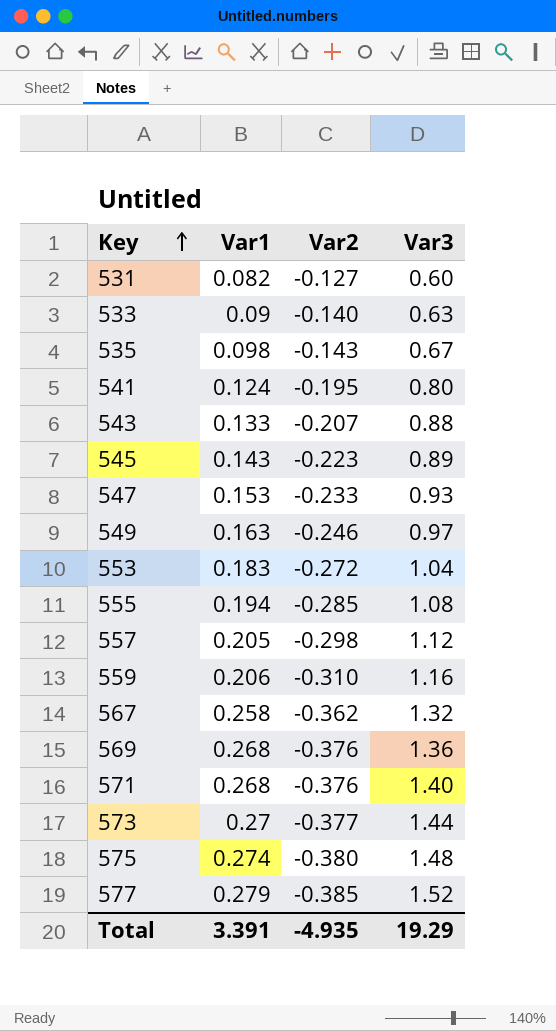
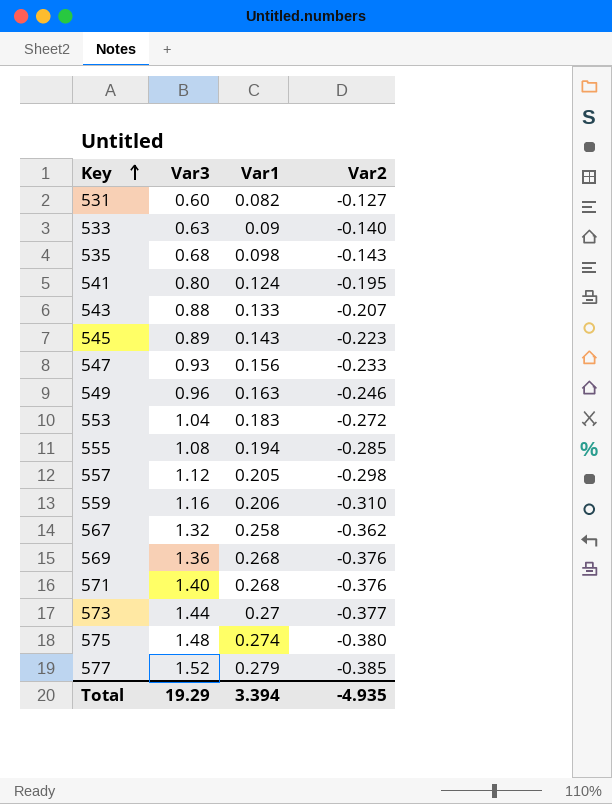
column Var3 | position: 4 -> 2
535 | Var3: 0.67 -> 0.68
547 | Var1: 0.153 -> 0.156
549 | Var3: 0.97 -> 0.96
Total | Var1: 3.391 -> 3.394

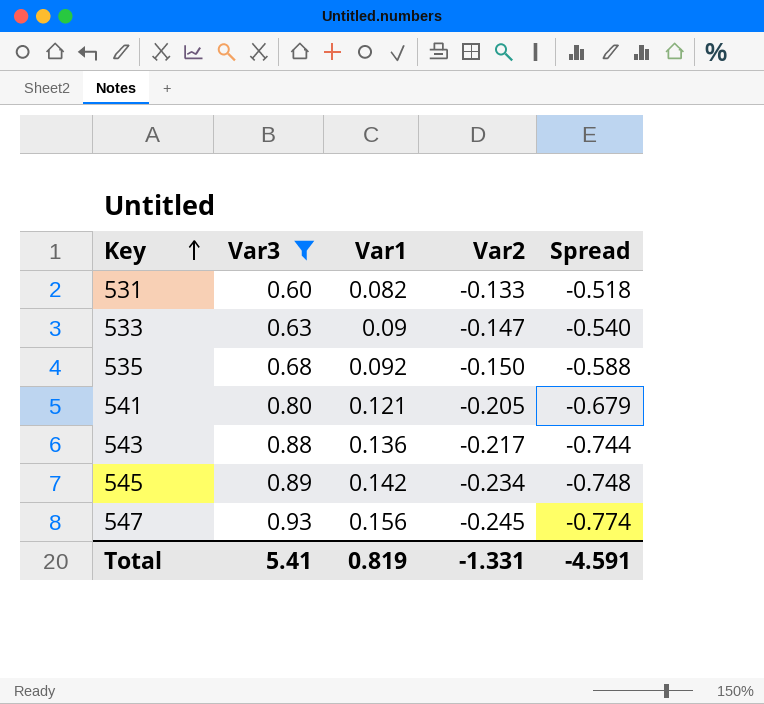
filter: none -> Var3 <= 0.93
column Spread | formula: none -> [Var1] - [Var3]
531 | Var2: -0.127 -> -0.133
533 | Var2: -0.140 -> -0.147
535 | Var1: 0.098 -> 0.092
535 | Var2: -0.143 -> -0.150
541 | Var1: 0.124 -> 0.121
541 | Var2: -0.195 -> -0.205
543 | Var1: 0.133 -> 0.136
543 | Var2: -0.207 -> -0.217
545 | Var1: 0.143 -> 0.142
545 | Var2: -0.223 -> -0.234
547 | Var2: -0.233 -> -0.245
Total | Var3: 19.29 -> 5.41
Total | Var1: 3.394 -> 0.819
Total | Var2: -4.935 -> -1.331

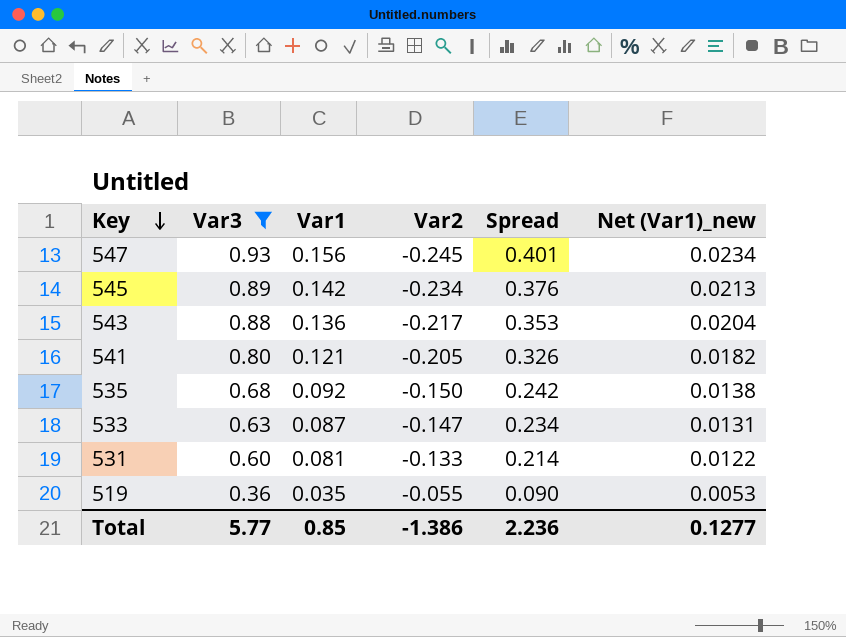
row order: Key ascending -> Key descending
column Spread | formula: [Var1] - [Var3] -> [Var1] - [Var2]
column Net (Var1)_new | formula: none -> [Var1] * 0.15
533 | Var1: 0.09 -> 0.087
531 | Var1: 0.082 -> 0.081
row 519: none -> 0.36 | 0.035 | -0.055 | 0.090 | 0.0053
Total | Var3: 5.41 -> 5.77
Total | Var1: 0.819 -> 0.85
Total | Var2: -1.331 -> -1.386
Total | Spread: -4.591 -> 2.236

